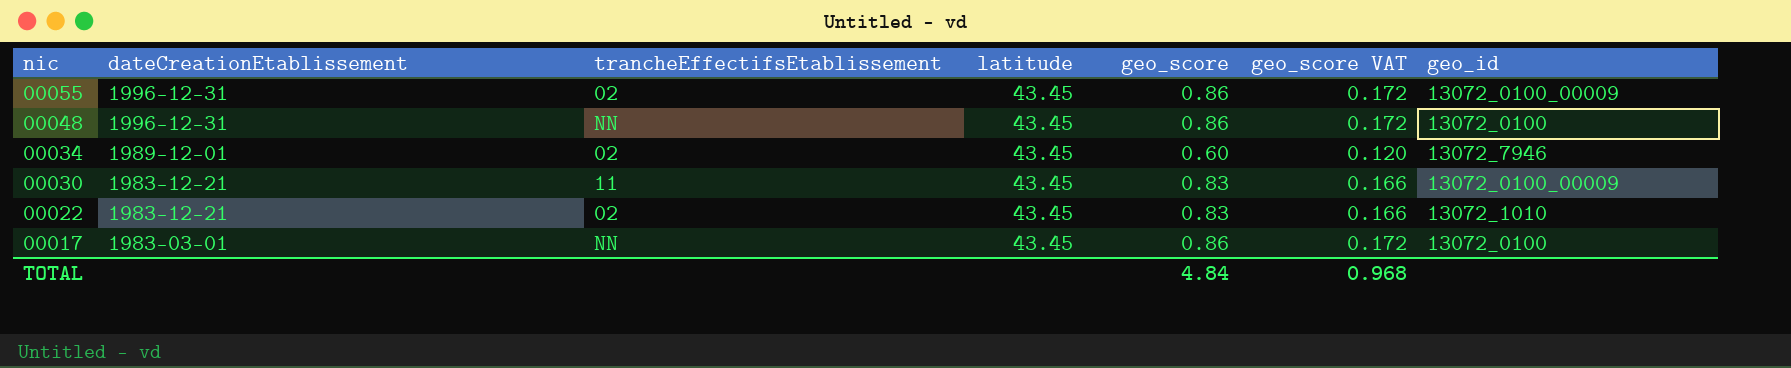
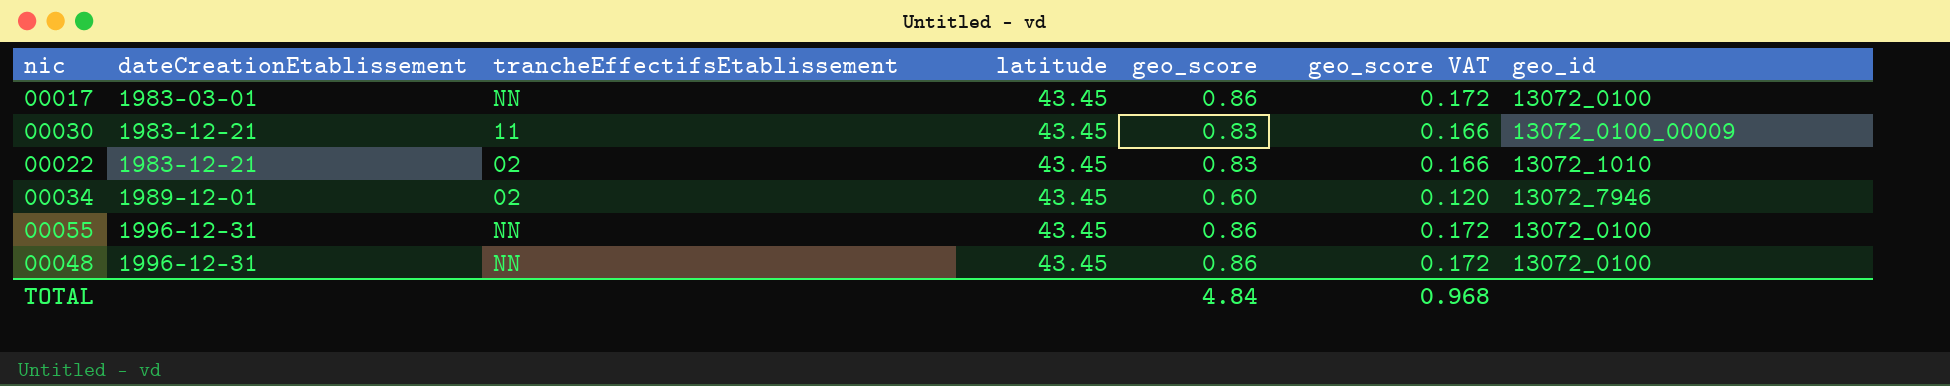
row order: nic descending -> dateCreationEtablissement ascending
00055 | trancheEffectifsEtablissement: 02 -> NN
00055 | geo_id: 13072_0100_00009 -> 13072_0100

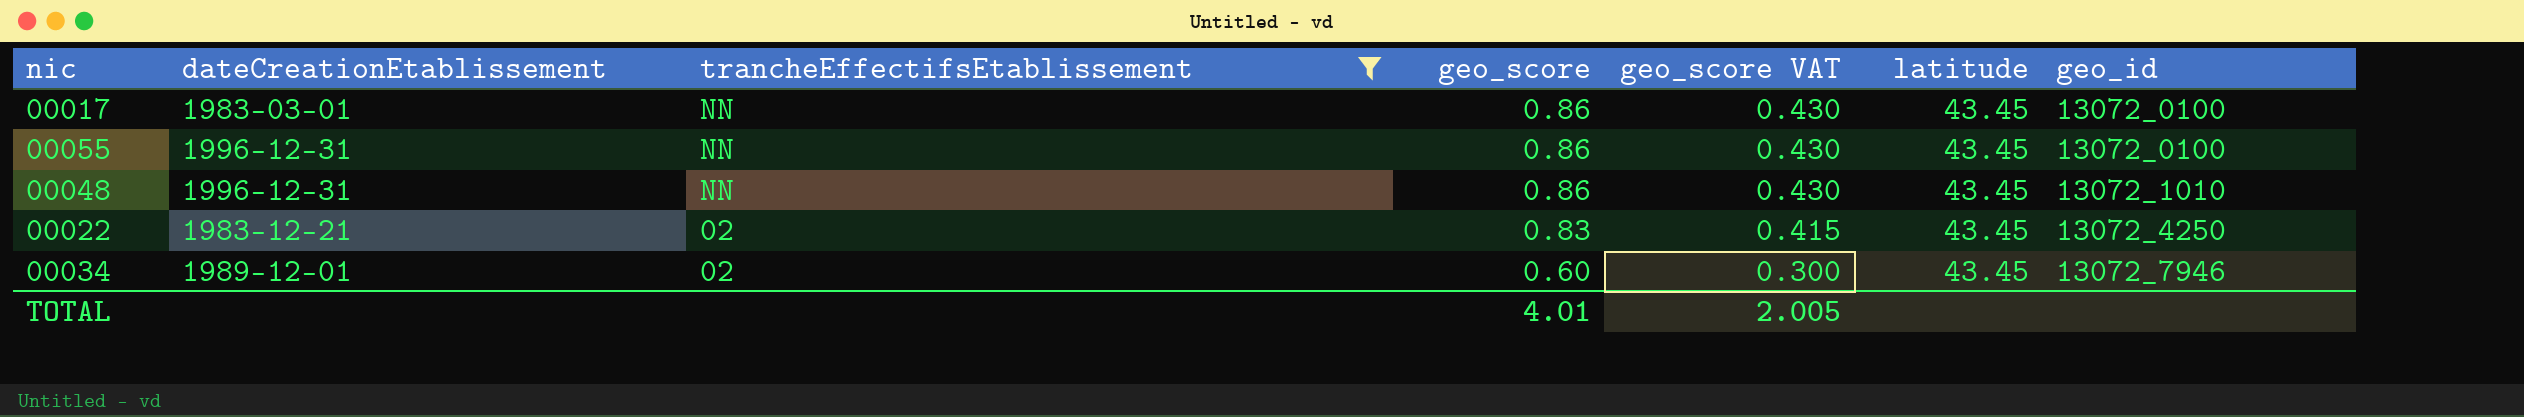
filter: none -> trancheEffectifsEtablissement != 11
row order: dateCreationEtablissement ascending -> trancheEffectifsEtablissement descending
column geo_score VAT | formula: [geo_score] * 0.2 -> [geo_score] * 0.5
column latitude | position: 4 -> 6
00048 | geo_id: 13072_0100 -> 13072_1010
00022 | geo_id: 13072_1010 -> 13072_4250
TOTAL | geo_score: 4.84 -> 4.01
TOTAL | geo_score VAT: 0.968 -> 2.005

